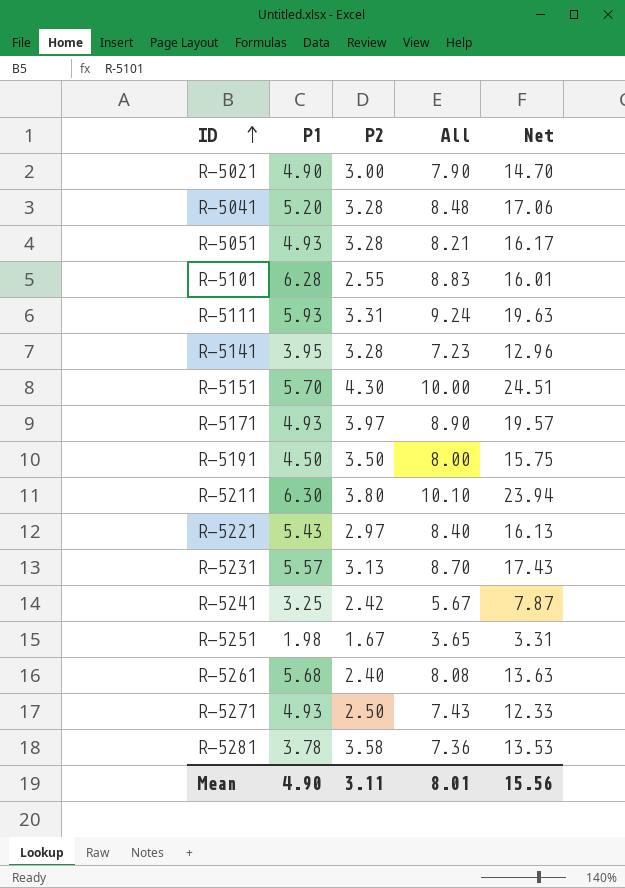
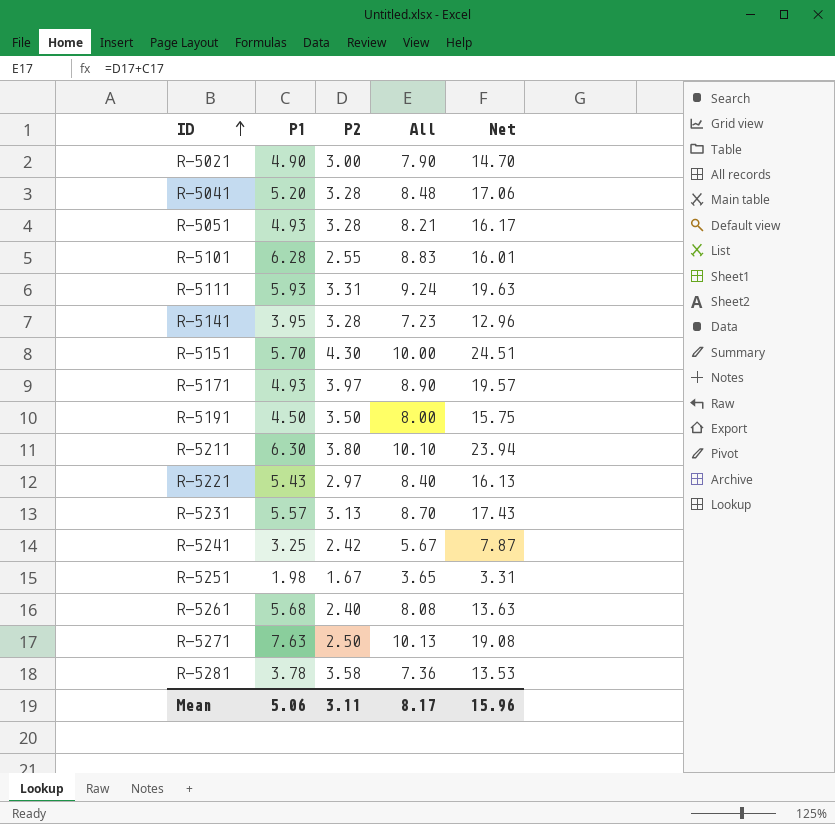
R-5271 | P1: 4.93 -> 7.63
R-5271 | All: 7.43 -> 10.13
R-5271 | Net: 12.33 -> 19.08
Mean | P1: 4.90 -> 5.06
Mean | All: 8.01 -> 8.17
Mean | Net: 15.56 -> 15.96

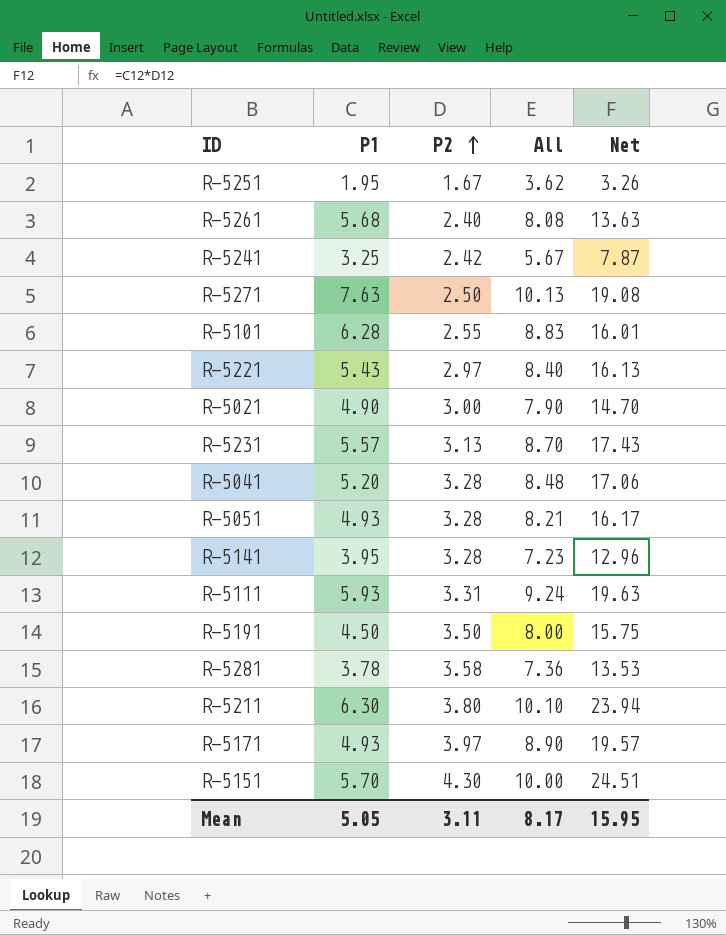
row order: ID ascending -> P2 ascending
R-5251 | P1: 1.98 -> 1.95
R-5251 | All: 3.65 -> 3.62
R-5251 | Net: 3.31 -> 3.26
Mean | P1: 5.06 -> 5.05
Mean | Net: 15.96 -> 15.95

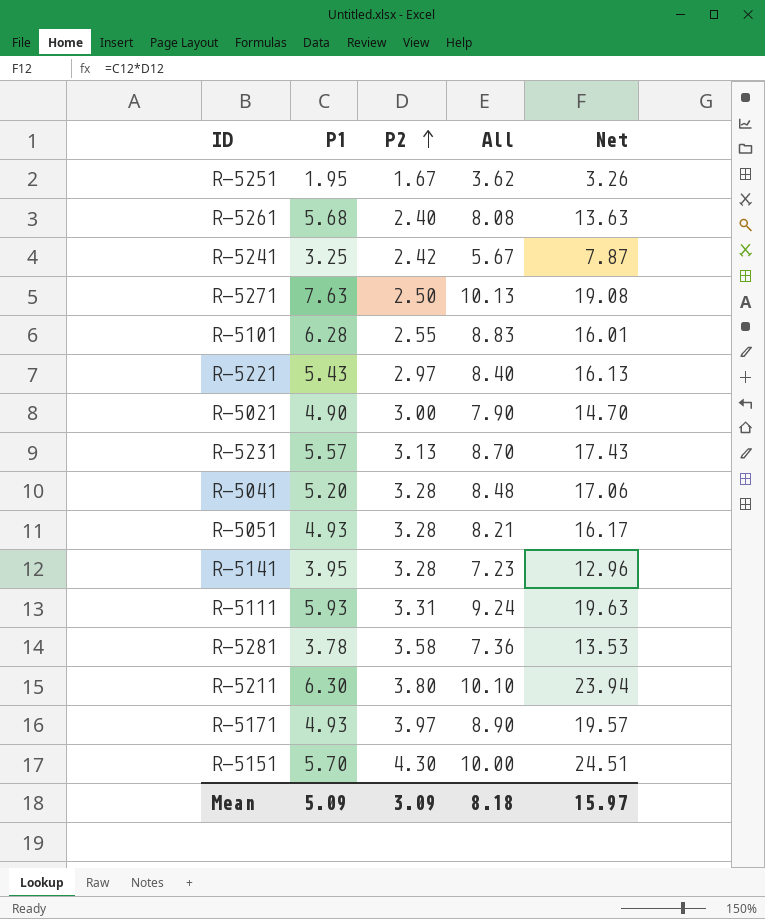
row R-5191: 4.50 | 3.50 | 8.00 | 15.75 -> none
Mean | P1: 5.05 -> 5.09
Mean | P2: 3.11 -> 3.09
Mean | All: 8.17 -> 8.18
Mean | Net: 15.95 -> 15.97

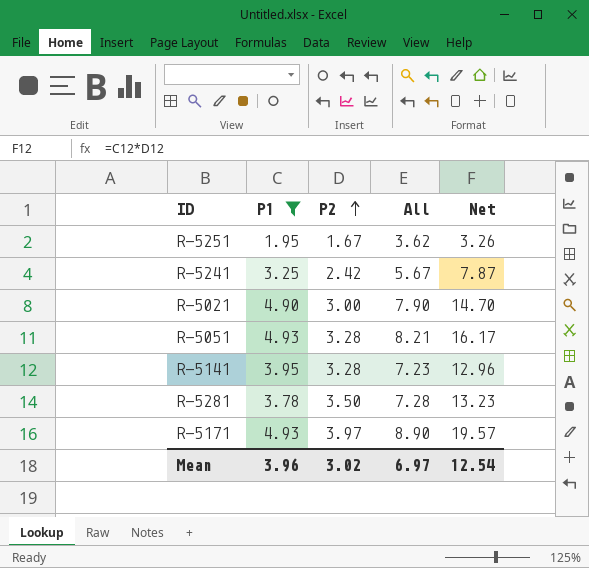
filter: none -> P1 <= 4.93
R-5281 | P2: 3.58 -> 3.50
R-5281 | All: 7.36 -> 7.28
R-5281 | Net: 13.53 -> 13.23
Mean | P1: 5.09 -> 3.96
Mean | P2: 3.09 -> 3.02
Mean | All: 8.18 -> 6.97
Mean | Net: 15.97 -> 12.54

